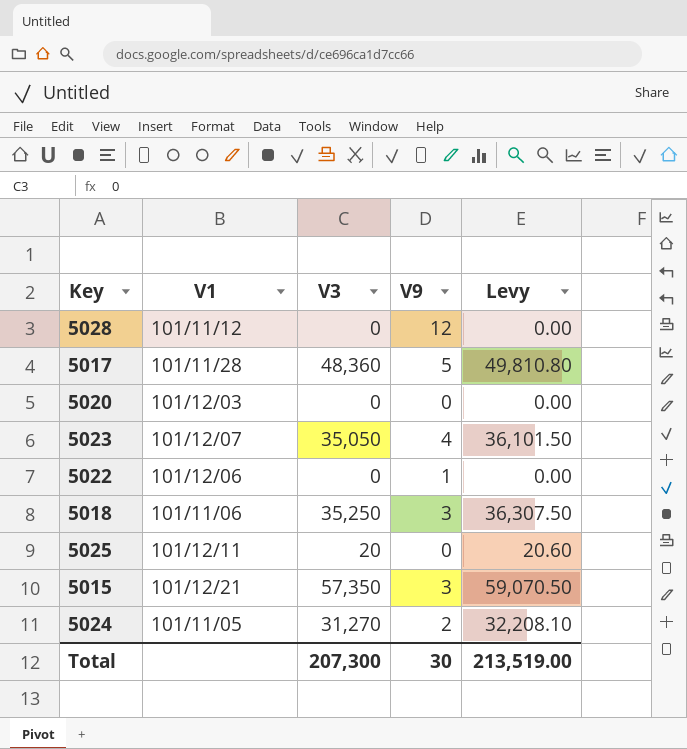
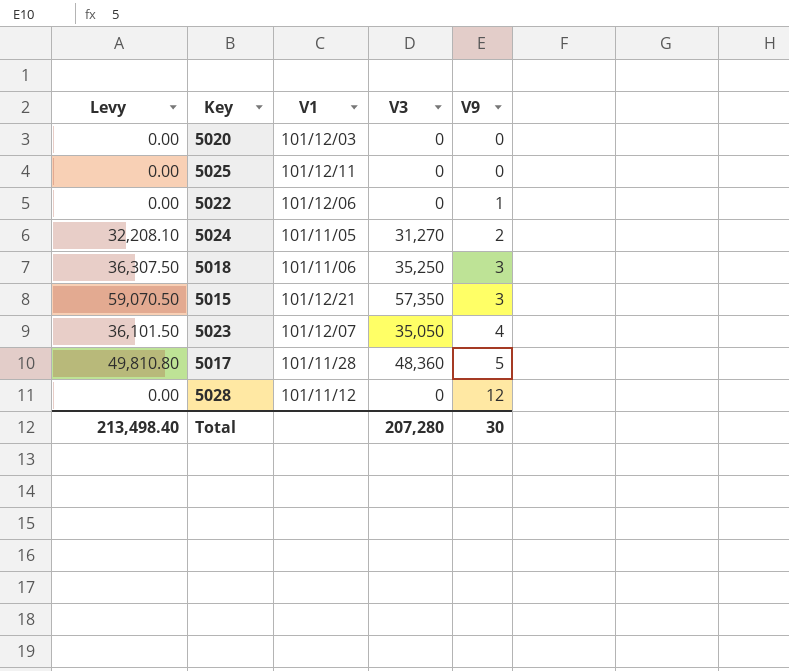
row order: none -> V9 ascending
column Levy | position: 5 -> 1
5025 | Levy: 20.60 -> 0.00
5025 | V3: 20 -> 0
Total | Levy: 213,519.00 -> 213,498.40
Total | V3: 207,300 -> 207,280

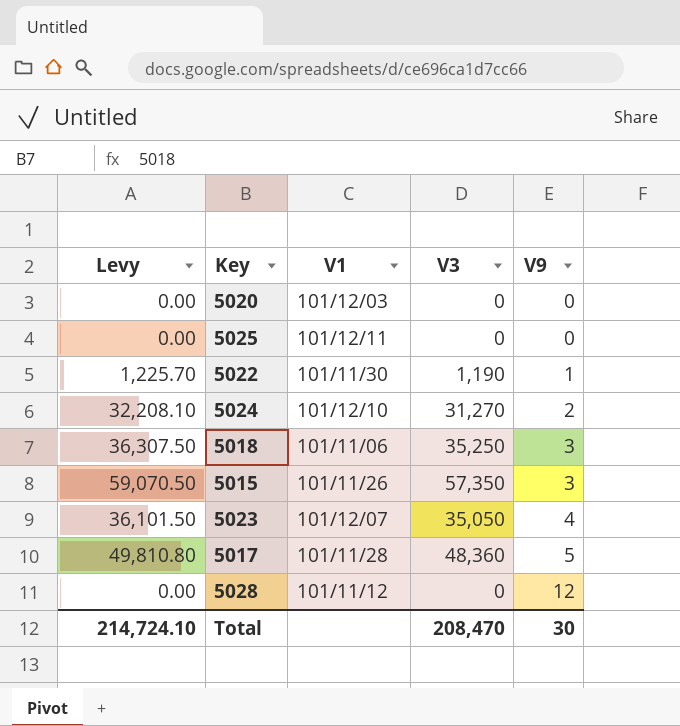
5022 | Levy: 0.00 -> 1,225.70
5022 | V1: 101/12/06 -> 101/11/30
5022 | V3: 0 -> 1,190
5024 | V1: 101/11/05 -> 101/12/10
5015 | V1: 101/12/21 -> 101/11/26
Total | Levy: 213,498.40 -> 214,724.10
Total | V3: 207,280 -> 208,470

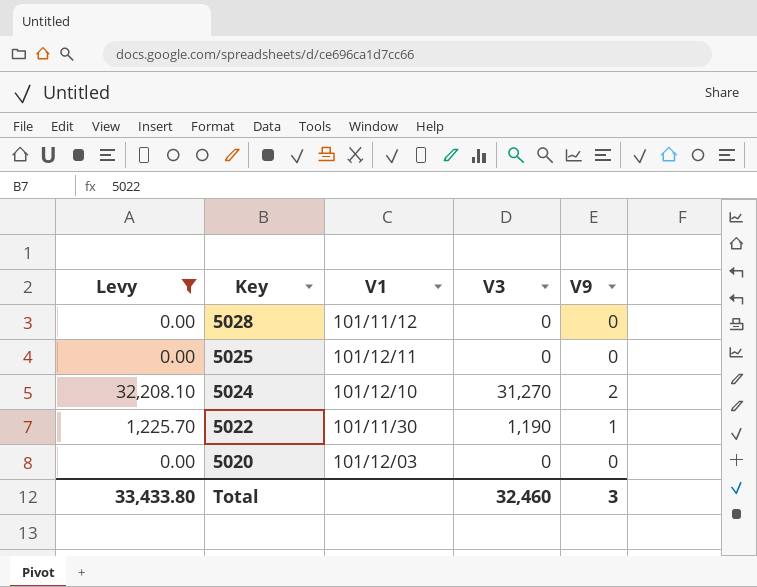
filter: none -> Levy <= 32,208.10
row order: V9 ascending -> Key descending
5028 | V9: 12 -> 0
Total | Levy: 214,724.10 -> 33,433.80
Total | V3: 208,470 -> 32,460
Total | V9: 30 -> 3

